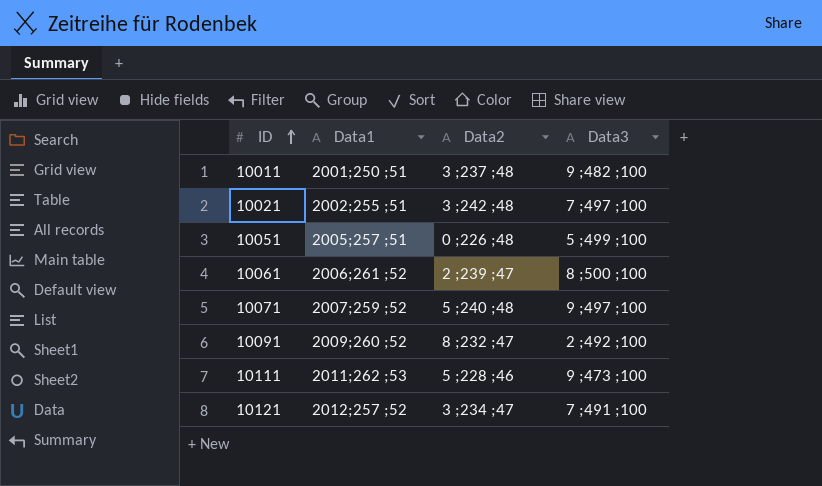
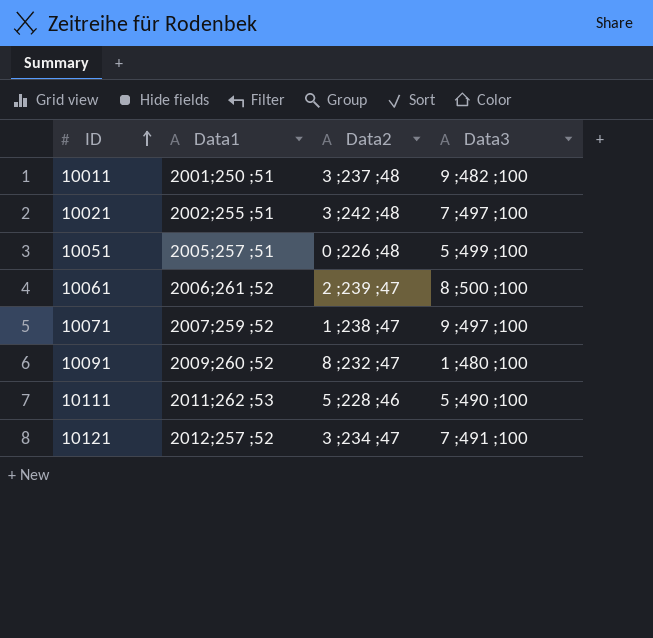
10071 | Data2: 5 ;240 ;48 -> 1 ;238 ;47
10091 | Data3: 2 ;492 ;100 -> 1 ;480 ;100
10111 | Data3: 9 ;473 ;100 -> 5 ;490 ;100

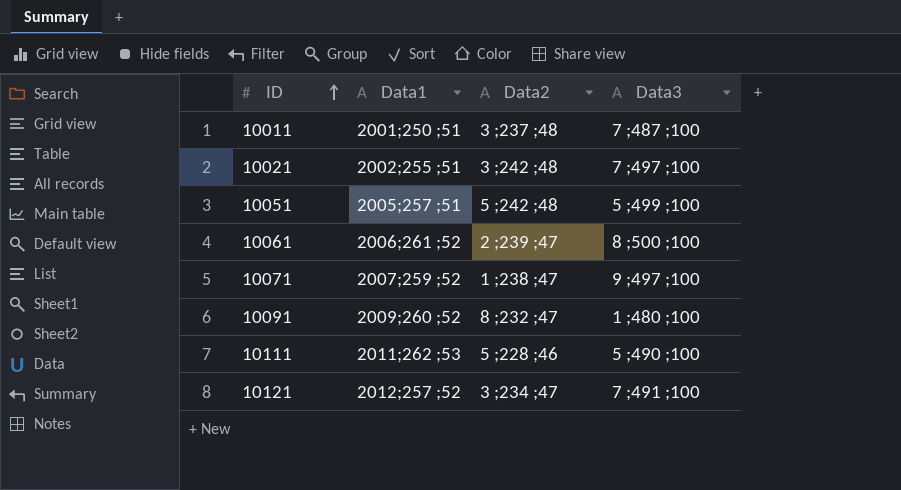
10011 | Data3: 9 ;482 ;100 -> 7 ;487 ;100
10051 | Data2: 0 ;226 ;48 -> 5 ;242 ;48

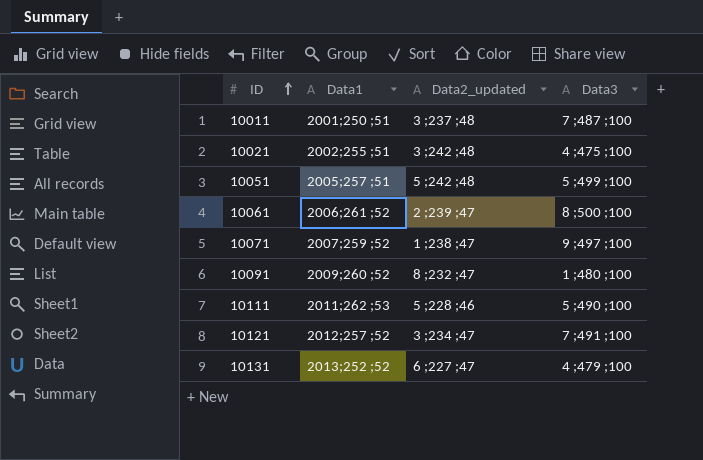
column name: Data2 -> Data2_updated
10021 | Data3: 7 ;497 ;100 -> 4 ;475 ;100
row 10131: none -> 2013;252 ;52 | 6 ;227 ;47 | 4 ;479 ;100

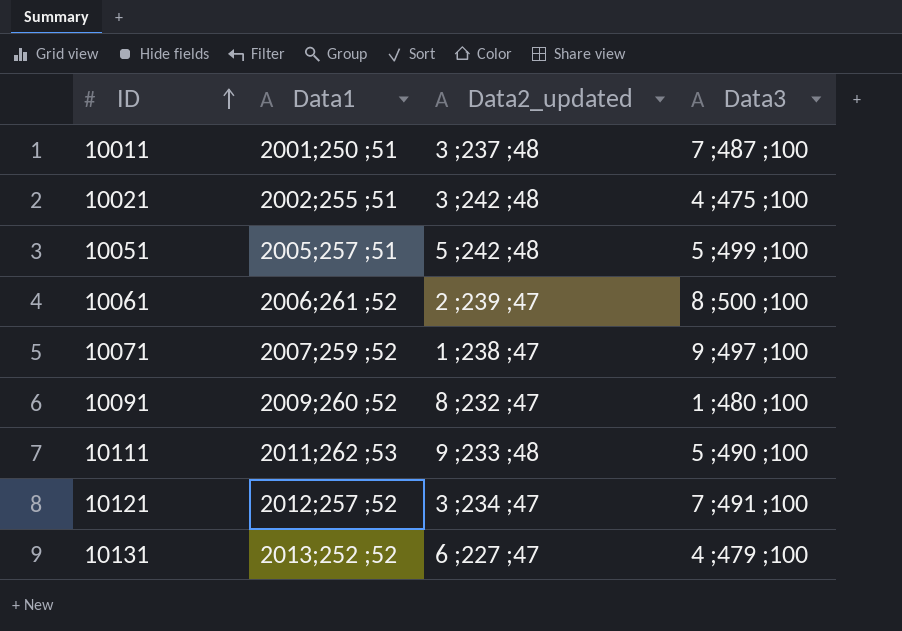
10111 | Data2_updated: 5 ;228 ;46 -> 9 ;233 ;48

